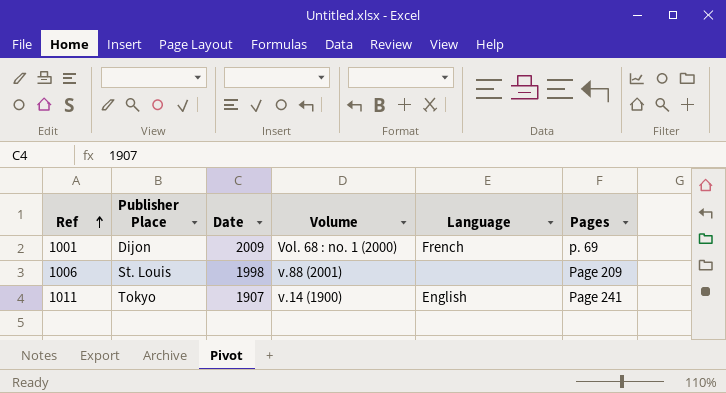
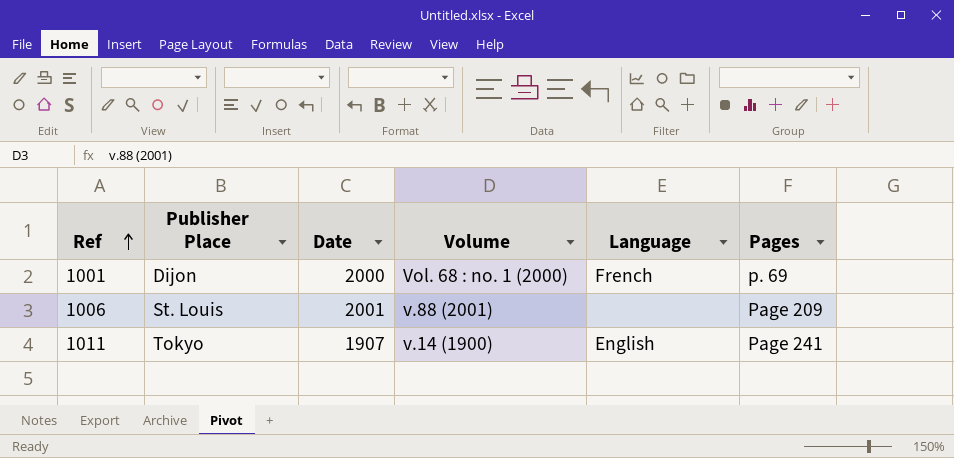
1001 | Date: 2009 -> 2000
1006 | Date: 1998 -> 2001

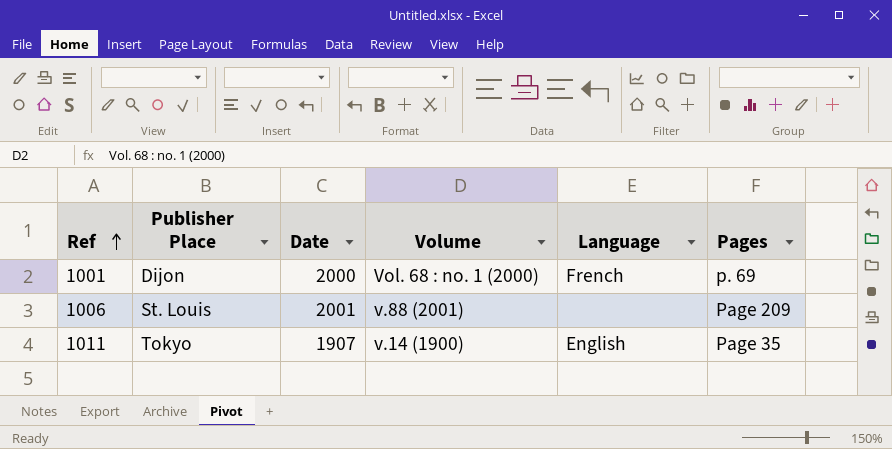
1011 | Pages: Page 241 -> Page 35

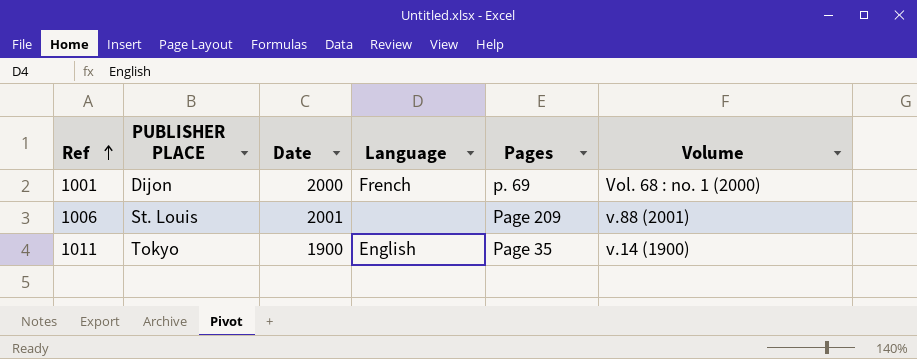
column name: Publisher Place -> PUBLISHER PLACE
column Volume | position: 4 -> 6
1011 | Date: 1907 -> 1900

